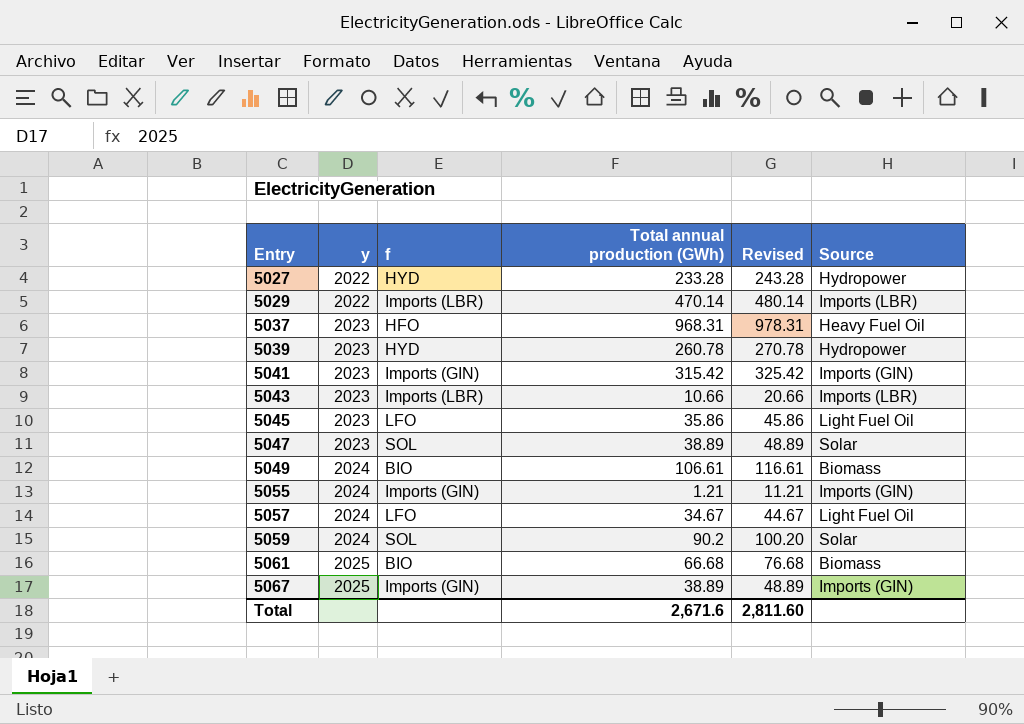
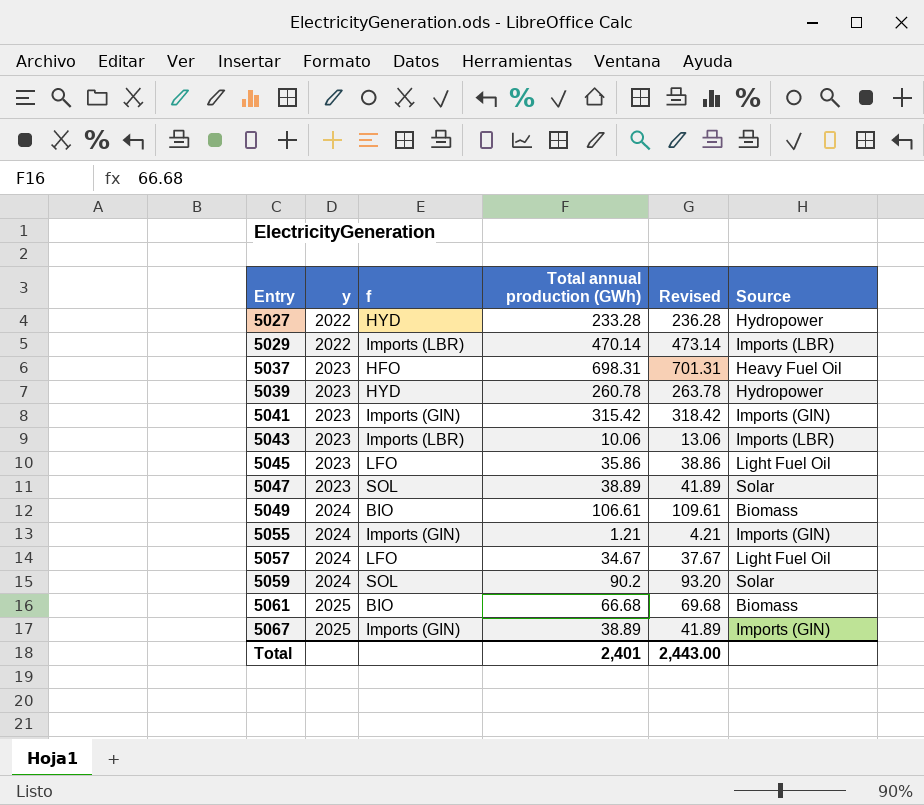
column Revised | formula: [Total annual production (GWh)] + 10 -> [Total annual production (GWh)] + 3
5037 | Total annual production (GWh): 968.31 -> 698.31
5043 | Total annual production (GWh): 10.66 -> 10.06
Total | Total annual production (GWh): 2,671.6 -> 2,401
Total | Revised: 2,811.60 -> 2,443.00

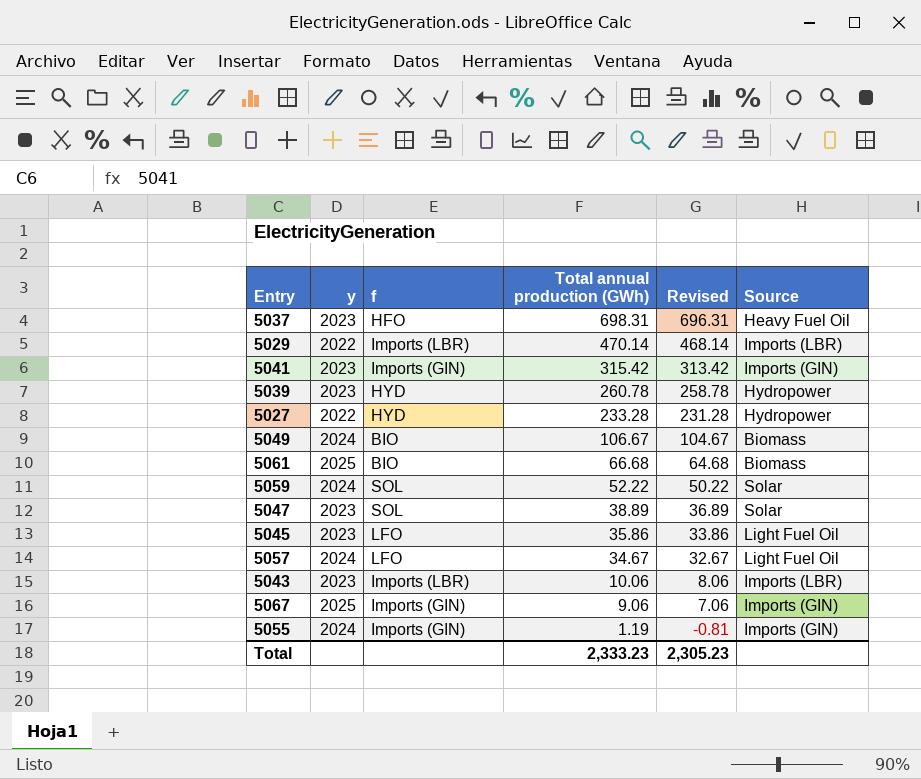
row order: Entry ascending -> Total annual production (GWh) descending
column Revised | formula: [Total annual production (GWh)] + 3 -> [Total annual production (GWh)] - 2
5049 | Total annual production (GWh): 106.61 -> 106.67
5059 | Total annual production (GWh): 90.2 -> 52.22
5067 | Total annual production (GWh): 38.89 -> 9.06
5055 | Total annual production (GWh): 1.21 -> 1.19
Total | Total annual production (GWh): 2,401 -> 2,333.23
Total | Revised: 2,443.00 -> 2,305.23

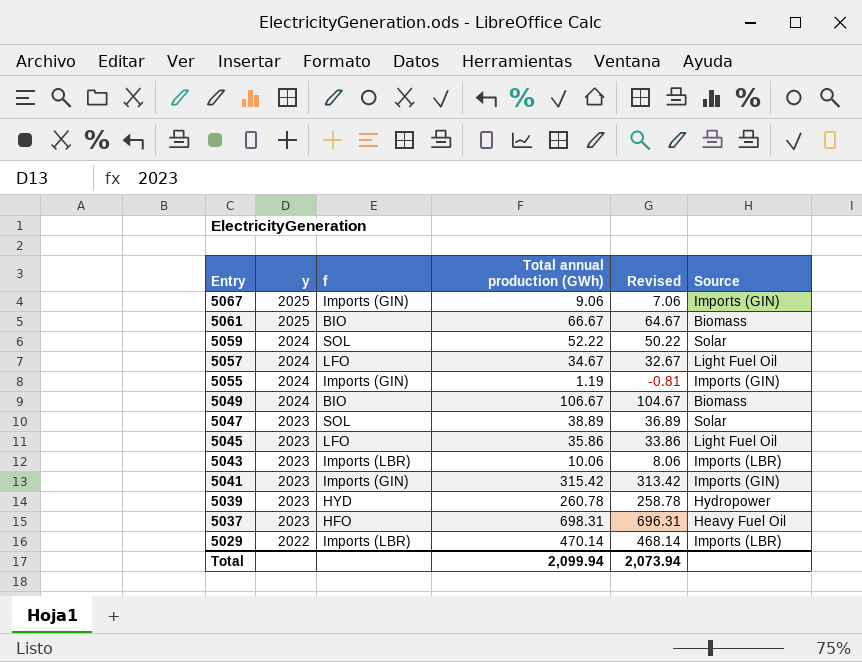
row order: Total annual production (GWh) descending -> Entry descending
row 5027: 2022 | HYD | 233.28 | 231.28 | Hydropower -> none
5061 | Total annual production (GWh): 66.68 -> 66.67
5061 | Revised: 64.68 -> 64.67
Total | Total annual production (GWh): 2,333.23 -> 2,099.94
Total | Revised: 2,305.23 -> 2,073.94

